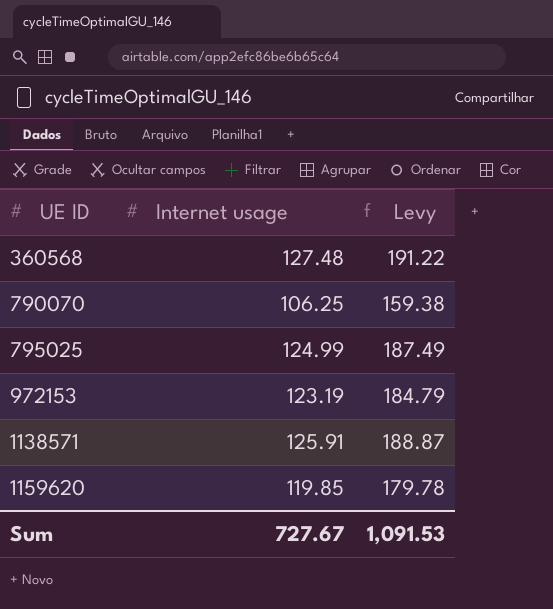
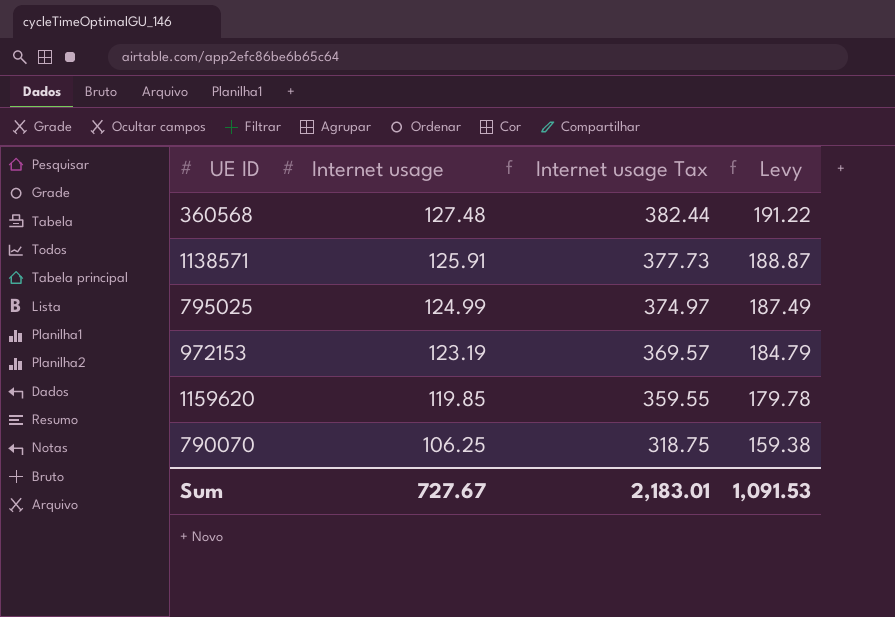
row order: UE ID ascending -> Internet usage descending
column Internet usage Tax | formula: none -> [Internet usage] * 3

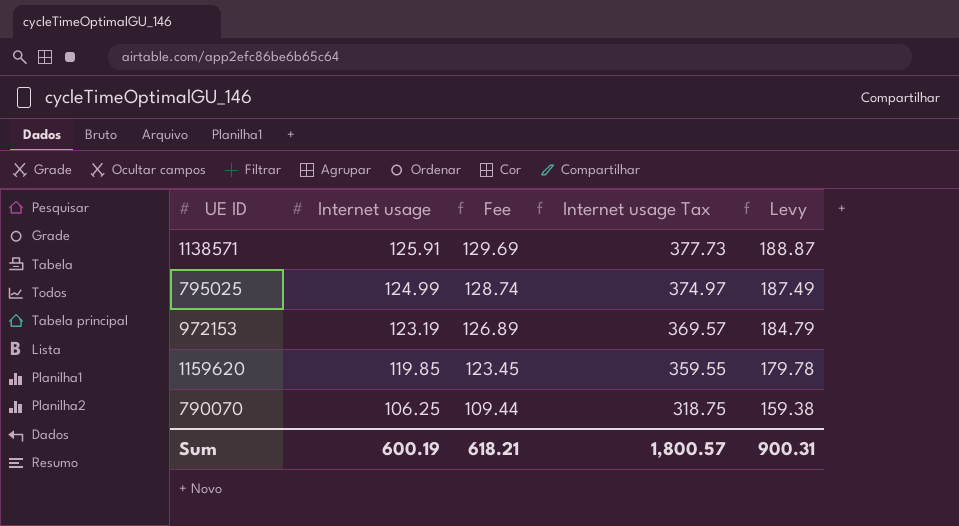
column Fee | formula: none -> [Internet usage] * 1.03
row 360568: 127.48 | 382.44 | 191.22 -> none
Sum | Internet usage: 727.67 -> 600.19
Sum | Internet usage Tax: 2,183.01 -> 1,800.57
Sum | Levy: 1,091.53 -> 900.31

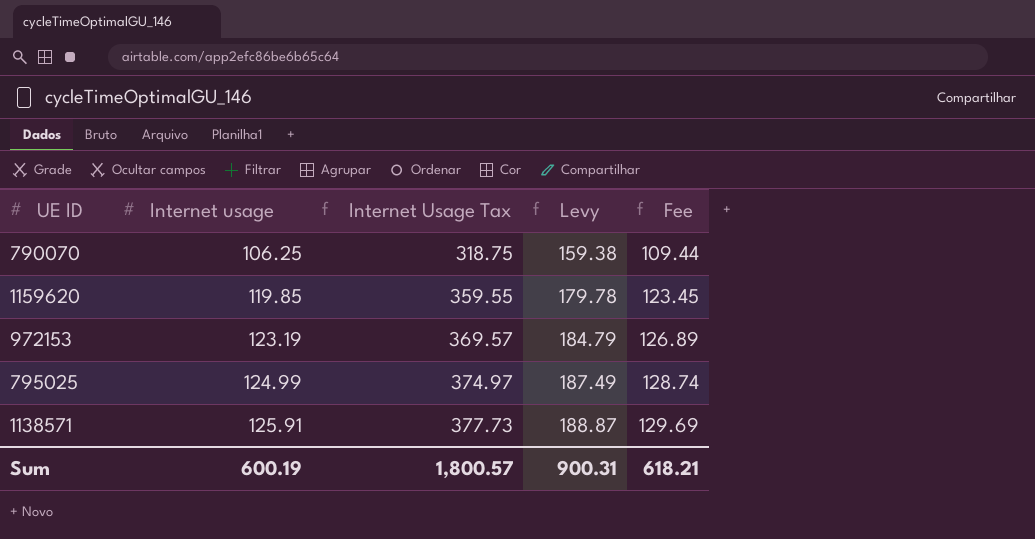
row order: Internet usage descending -> Internet usage ascending
column name: Internet usage Tax -> Internet Usage Tax
column Fee | position: 3 -> 5

